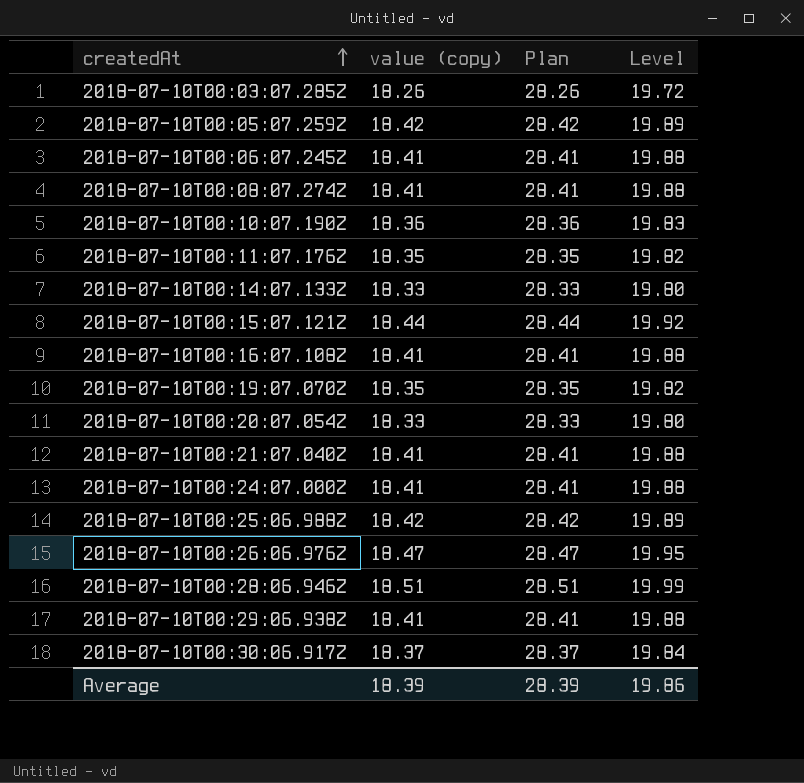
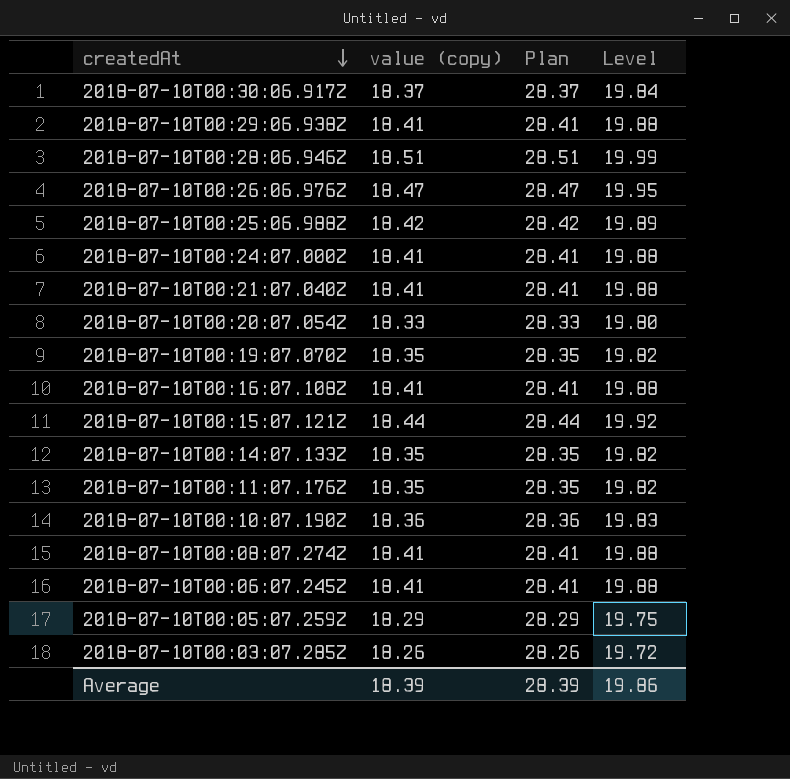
row order: createdAt ascending -> createdAt descending
2018-07-10T00:14:07.133Z | value (copy): 18.33 -> 18.35
2018-07-10T00:14:07.133Z | Plan: 28.33 -> 28.35
2018-07-10T00:14:07.133Z | Level: 19.80 -> 19.82
2018-07-10T00:05:07.259Z | value (copy): 18.42 -> 18.29
2018-07-10T00:05:07.259Z | Plan: 28.42 -> 28.29
2018-07-10T00:05:07.259Z | Level: 19.89 -> 19.75

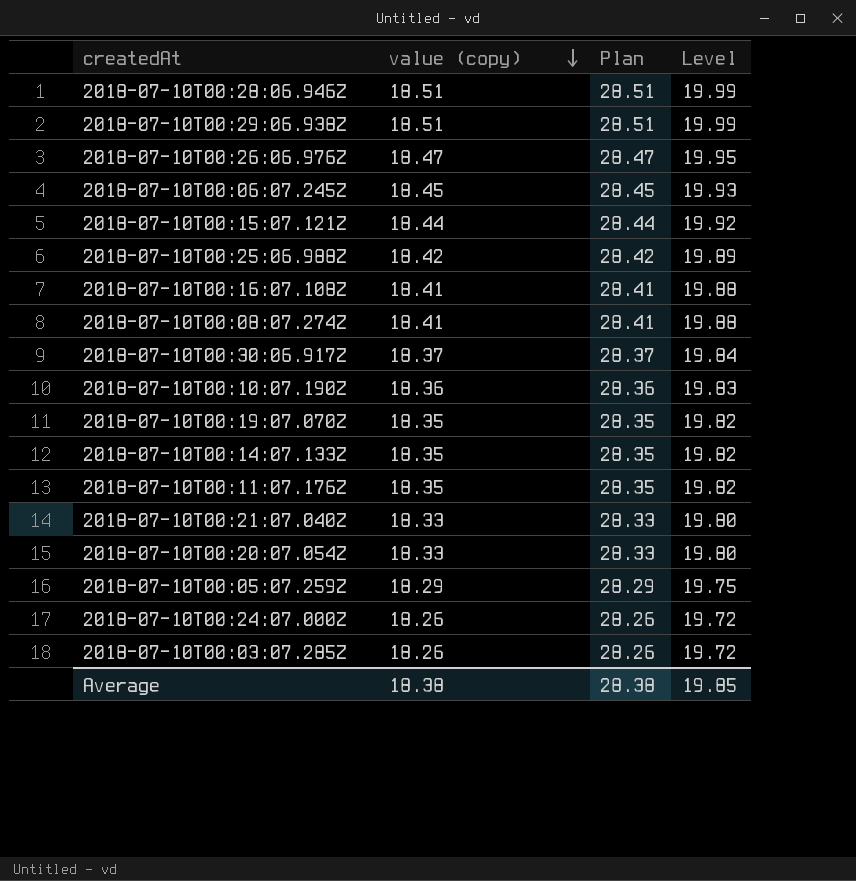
row order: createdAt descending -> value (copy) descending
2018-07-10T00:29:06.938Z | value (copy): 18.41 -> 18.51
2018-07-10T00:29:06.938Z | Plan: 28.41 -> 28.51
2018-07-10T00:29:06.938Z | Level: 19.88 -> 19.99
2018-07-10T00:06:07.245Z | value (copy): 18.41 -> 18.45
2018-07-10T00:06:07.245Z | Plan: 28.41 -> 28.45
2018-07-10T00:06:07.245Z | Level: 19.88 -> 19.93
2018-07-10T00:21:07.040Z | value (copy): 18.41 -> 18.33
2018-07-10T00:21:07.040Z | Plan: 28.41 -> 28.33
2018-07-10T00:21:07.040Z | Level: 19.88 -> 19.80
2018-07-10T00:24:07.000Z | value (copy): 18.41 -> 18.26
2018-07-10T00:24:07.000Z | Plan: 28.41 -> 28.26
2018-07-10T00:24:07.000Z | Level: 19.88 -> 19.72
Average | value (copy): 18.39 -> 18.38
Average | Plan: 28.39 -> 28.38
Average | Level: 19.86 -> 19.85

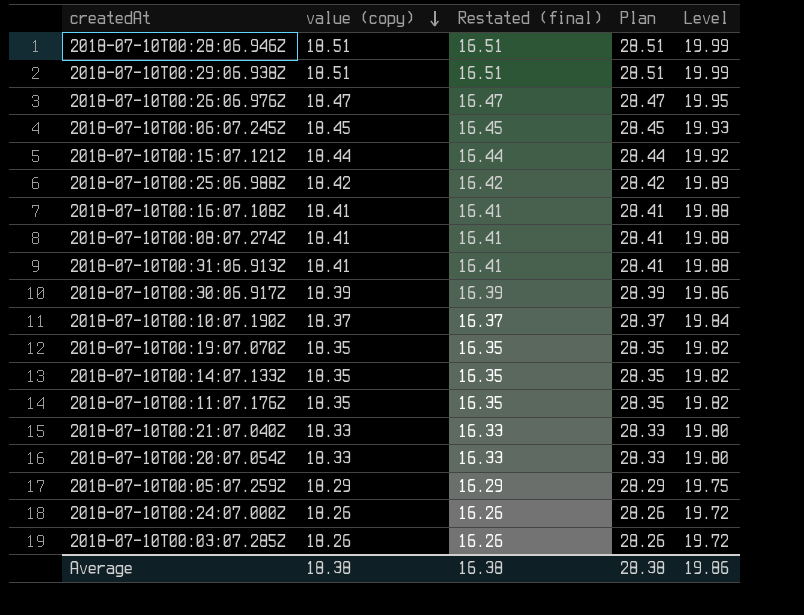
column Restated (final) | formula: none -> [value (copy)] - 2
row 2018-07-10T00:31:06.913Z: none -> 18.41 | 16.41 | 28.41 | 19.88
2018-07-10T00:30:06.917Z | value (copy): 18.37 -> 18.39
2018-07-10T00:30:06.917Z | Plan: 28.37 -> 28.39
2018-07-10T00:30:06.917Z | Level: 19.84 -> 19.86
2018-07-10T00:10:07.190Z | value (copy): 18.36 -> 18.37
2018-07-10T00:10:07.190Z | Plan: 28.36 -> 28.37
2018-07-10T00:10:07.190Z | Level: 19.83 -> 19.84
Average | Level: 19.85 -> 19.86

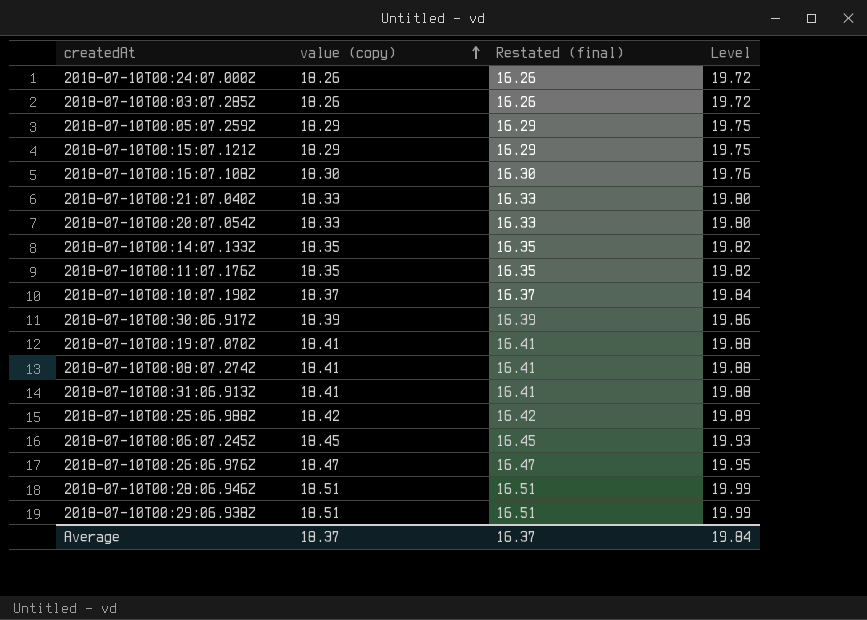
row order: value (copy) descending -> value (copy) ascending
column Plan | formula: [value (copy)] + 10 -> none
2018-07-10T00:15:07.121Z | value (copy): 18.44 -> 18.29
2018-07-10T00:15:07.121Z | Restated (final): 16.44 -> 16.29
2018-07-10T00:15:07.121Z | Level: 19.92 -> 19.75
2018-07-10T00:16:07.108Z | value (copy): 18.41 -> 18.30
2018-07-10T00:16:07.108Z | Restated (final): 16.41 -> 16.30
2018-07-10T00:16:07.108Z | Level: 19.88 -> 19.76
2018-07-10T00:19:07.070Z | value (copy): 18.35 -> 18.41
2018-07-10T00:19:07.070Z | Restated (final): 16.35 -> 16.41
2018-07-10T00:19:07.070Z | Level: 19.82 -> 19.88
Average | value (copy): 18.38 -> 18.37
Average | Restated (final): 16.38 -> 16.37
Average | Level: 19.86 -> 19.84

